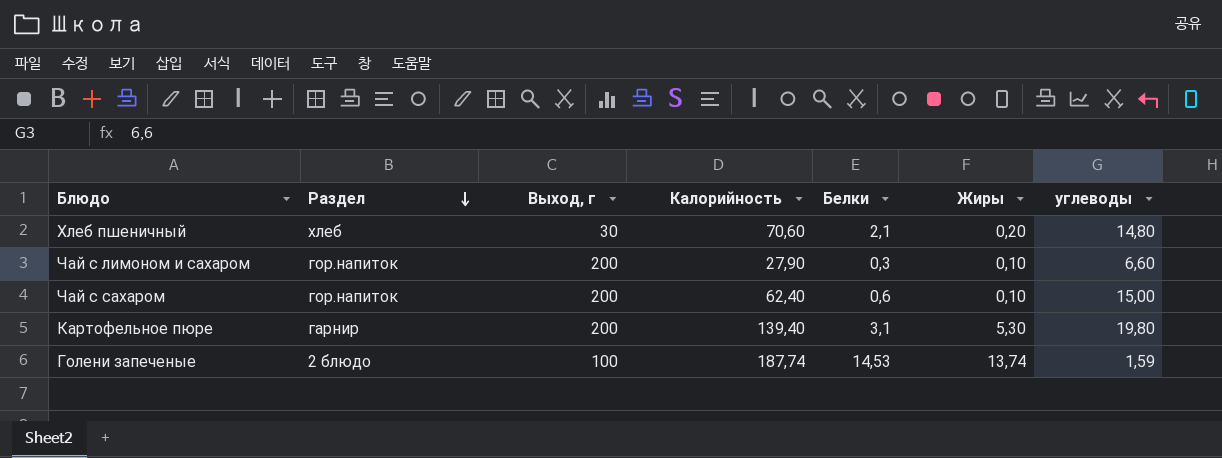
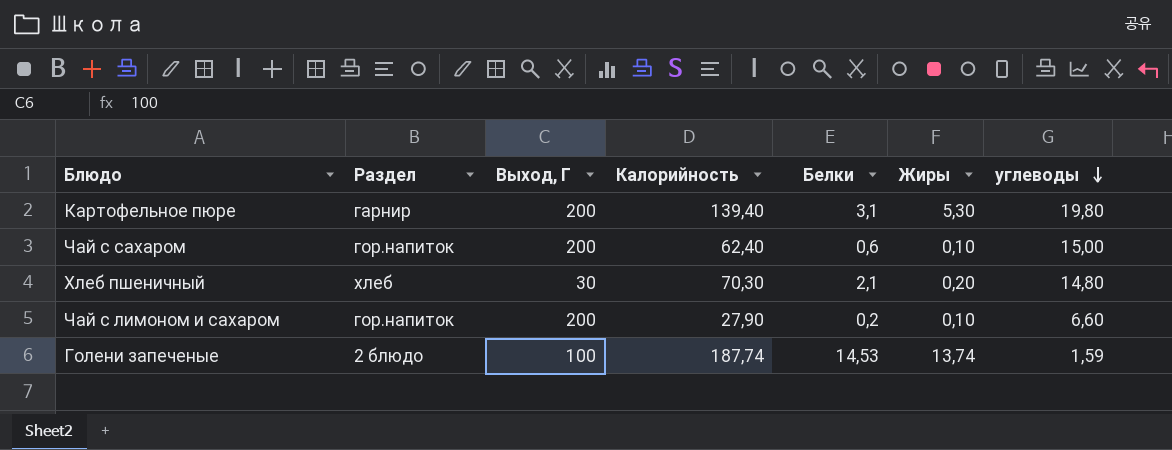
row order: Раздел descending -> углеводы descending
column name: Выход, г -> Выход, Г
Хлеб пшеничный | Калорийность: 70,60 -> 70,30
Чай с лимоном и сахаром | Белки: 0,3 -> 0,2

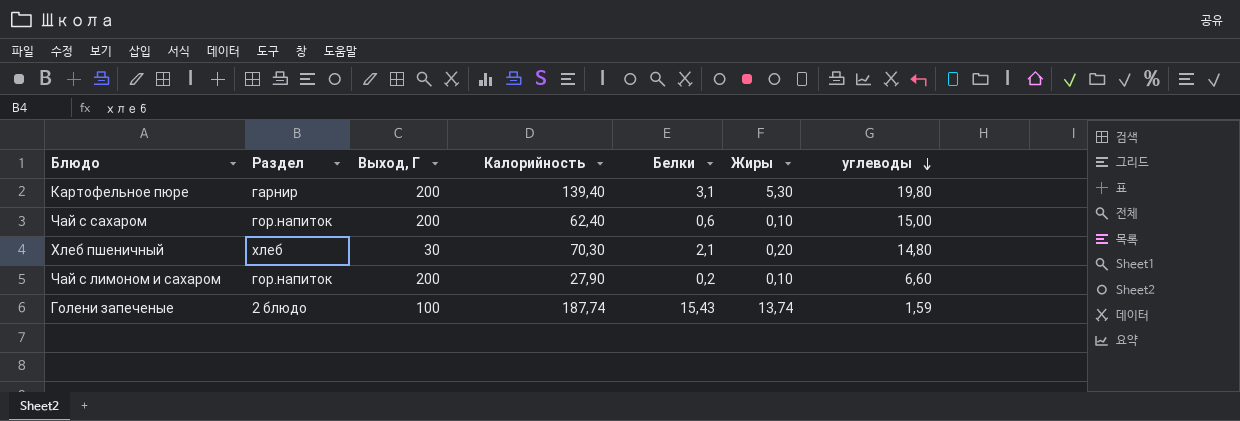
Голени запеченые | Белки: 14,53 -> 15,43

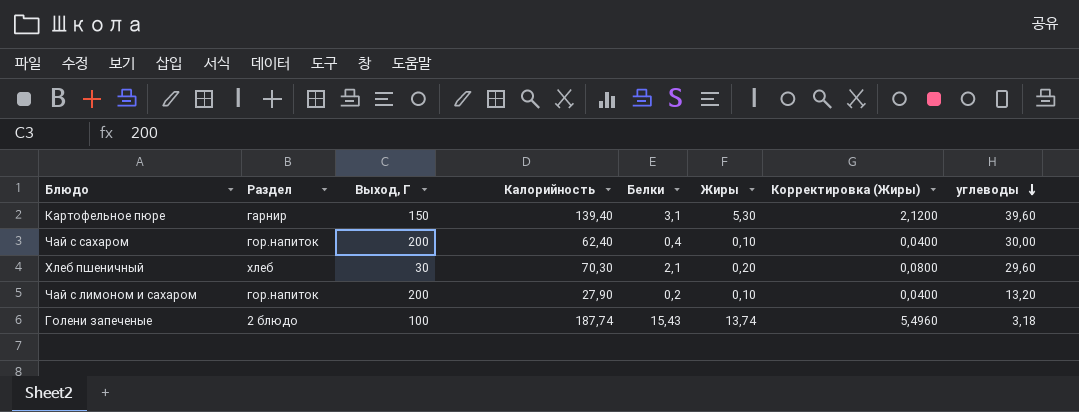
column Корректировка (Жиры) | formula: none -> [Жиры] * 0,4
Картофельное пюре | Выход, Г: 200 -> 150
Картофельное пюре | углеводы: 19,80 -> 39,60
Чай с сахаром | Белки: 0,6 -> 0,4
Чай с сахаром | углеводы: 15,00 -> 30,00
Хлеб пшеничный | углеводы: 14,80 -> 29,60
Чай с лимоном и сахаром | углеводы: 6,60 -> 13,20
Голени запеченые | углеводы: 1,59 -> 3,18

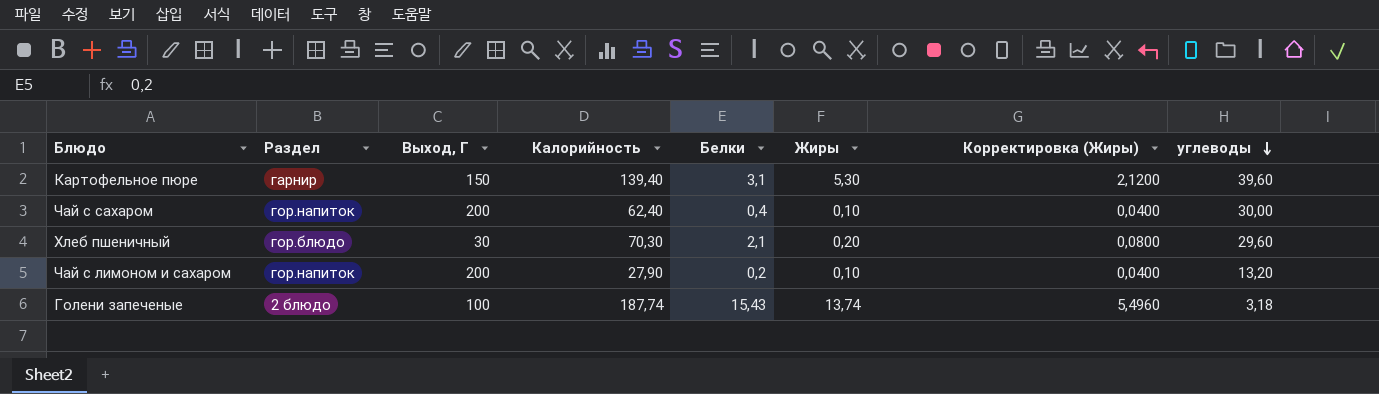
Хлеб пшеничный | Раздел: хлеб -> гор.блюдо

